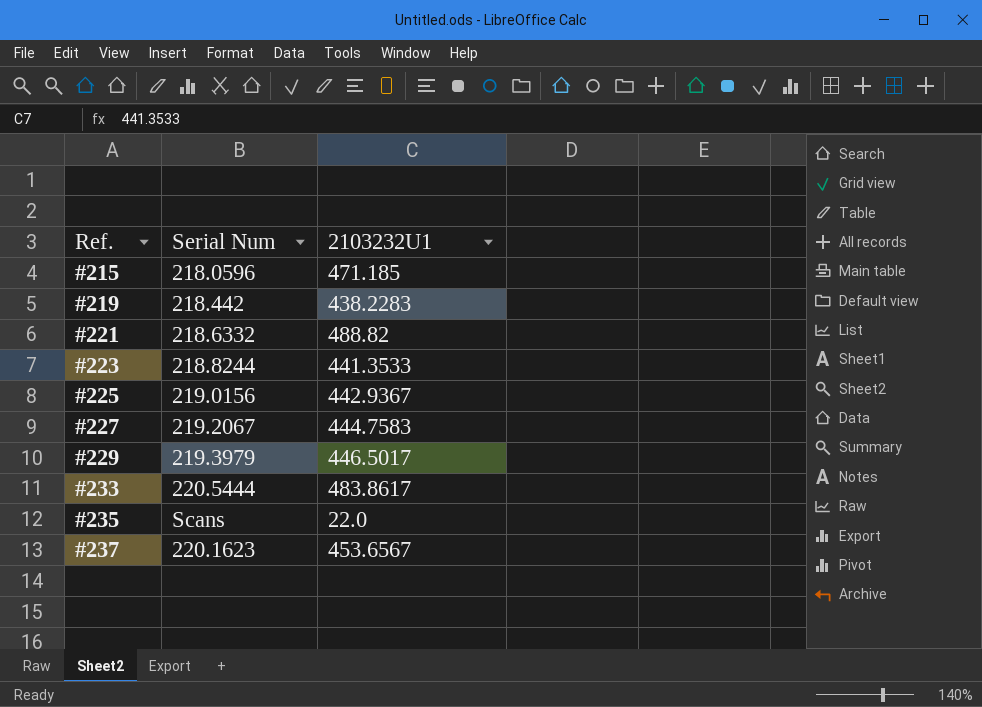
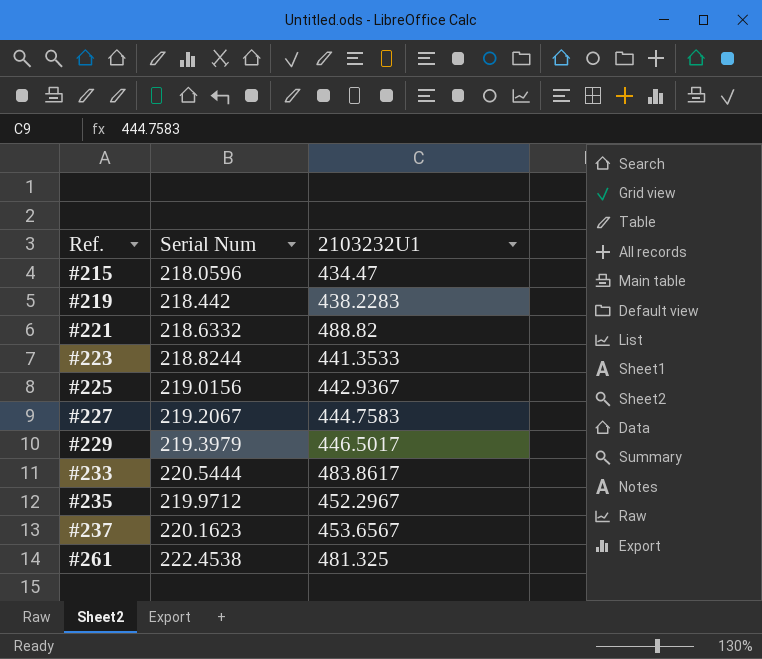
#215 | 2103232U1: 471.185 -> 434.47
#235 | Serial Num: Scans -> 219.9712
#235 | 2103232U1: 22.0 -> 452.2967
row #261: none -> 222.4538 | 481.325

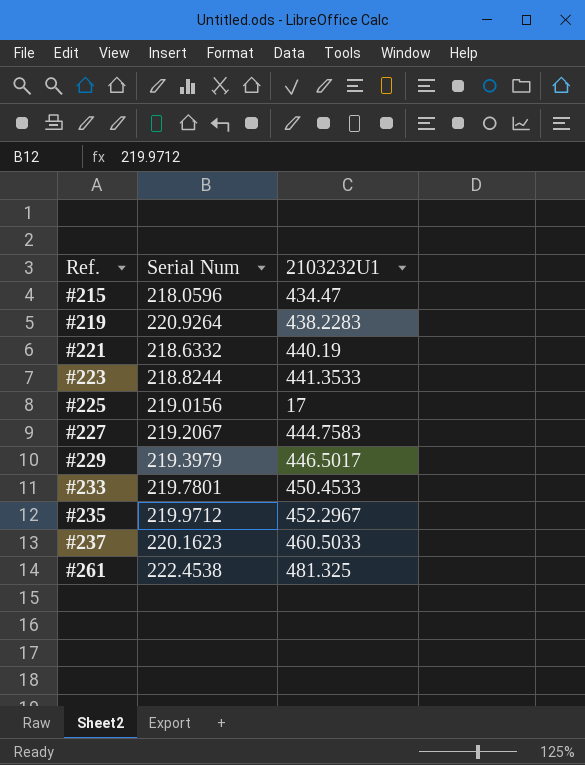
#219 | Serial Num: 218.442 -> 220.9264
#221 | 2103232U1: 488.82 -> 440.19
#225 | 2103232U1: 442.9367 -> 17
#233 | Serial Num: 220.5444 -> 219.7801
#233 | 2103232U1: 483.8617 -> 450.4533
#237 | 2103232U1: 453.6567 -> 460.5033

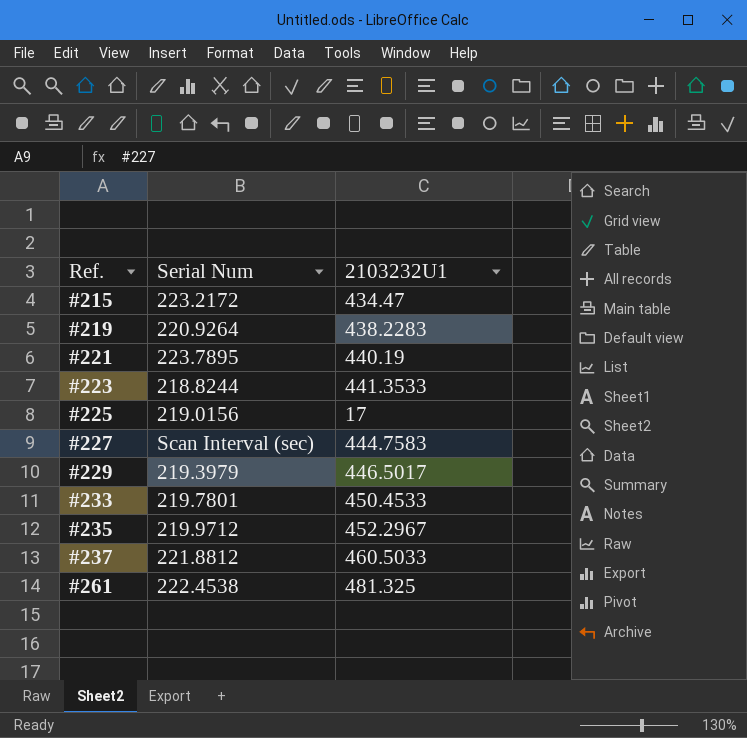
#215 | Serial Num: 218.0596 -> 223.2172
#221 | Serial Num: 218.6332 -> 223.7895
#227 | Serial Num: 219.2067 -> Scan Interval (sec)
#237 | Serial Num: 220.1623 -> 221.8812

